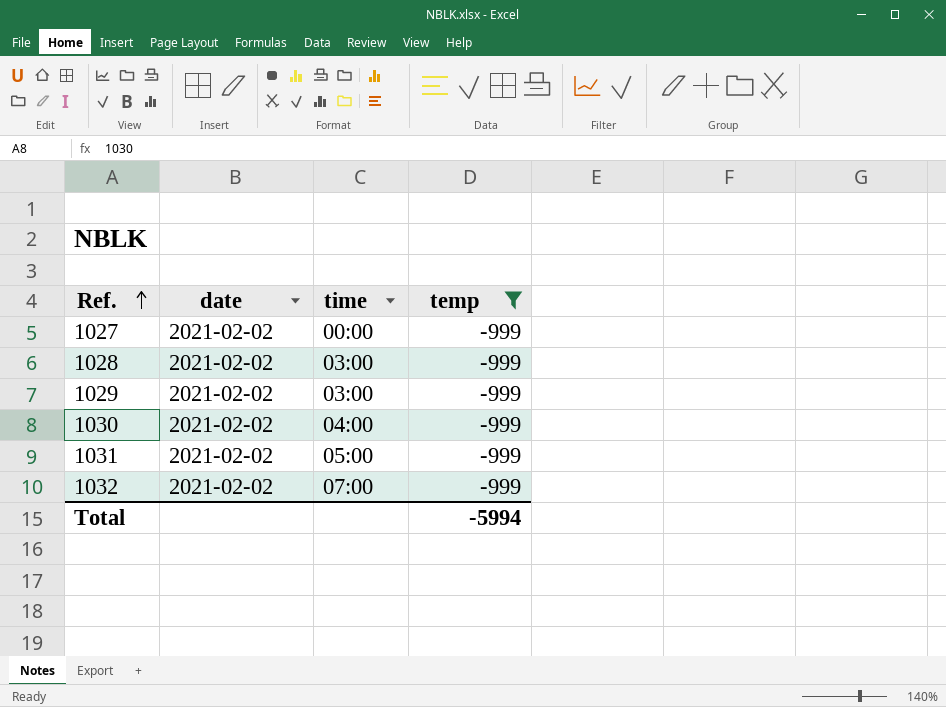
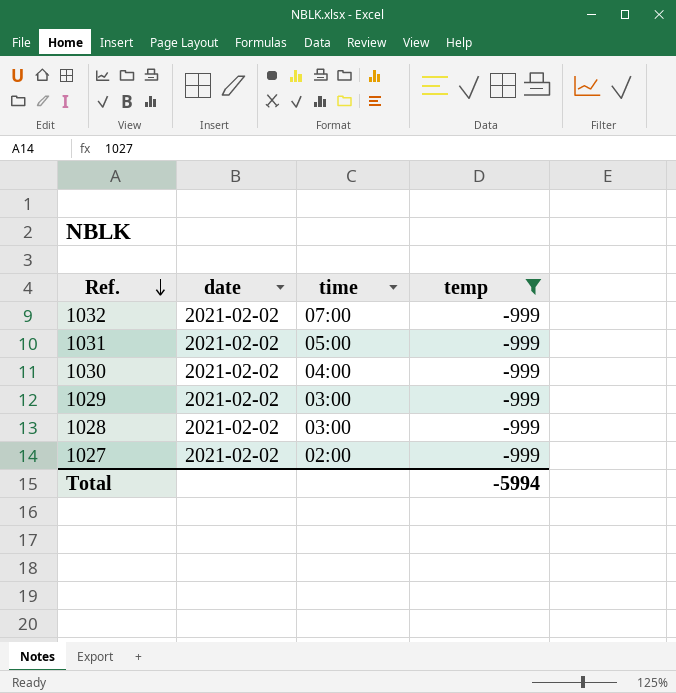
row order: Ref. ascending -> Ref. descending
1027 | time: 00:00 -> 02:00

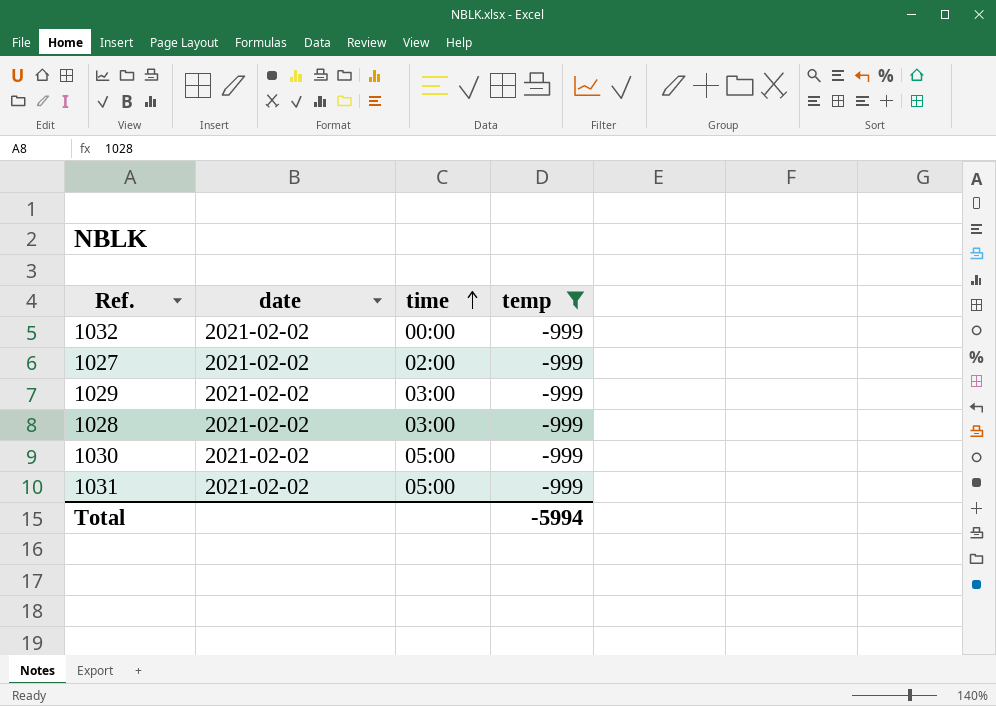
row order: Ref. descending -> time ascending
1032 | time: 07:00 -> 00:00
1030 | time: 04:00 -> 05:00

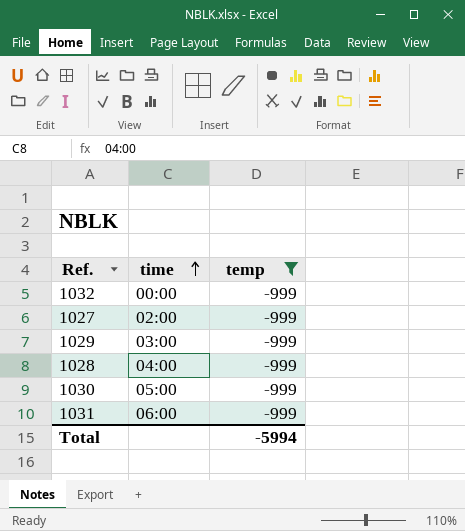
column date | position: 2 -> none
1028 | time: 03:00 -> 04:00
1031 | time: 05:00 -> 06:00

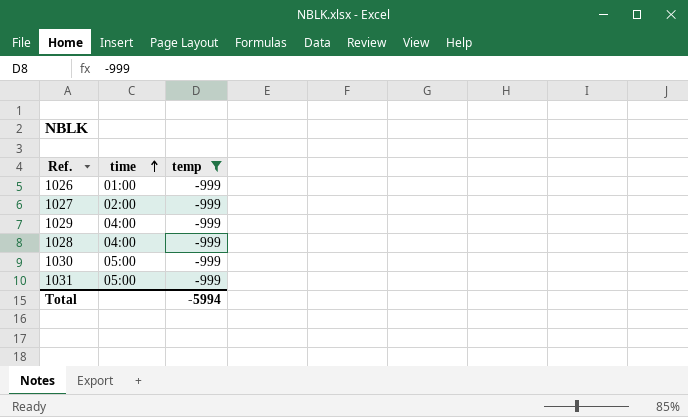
row 1032: 00:00 | -999 -> none
row 1026: none -> 01:00 | -999
1029 | time: 03:00 -> 04:00
1031 | time: 06:00 -> 05:00

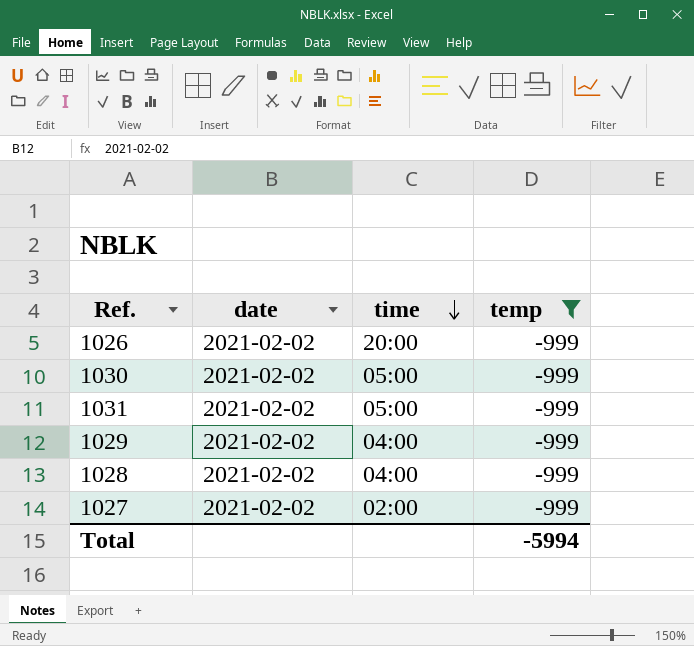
row order: time ascending -> time descending
column date | position: none -> 2
1026 | time: 01:00 -> 20:00

